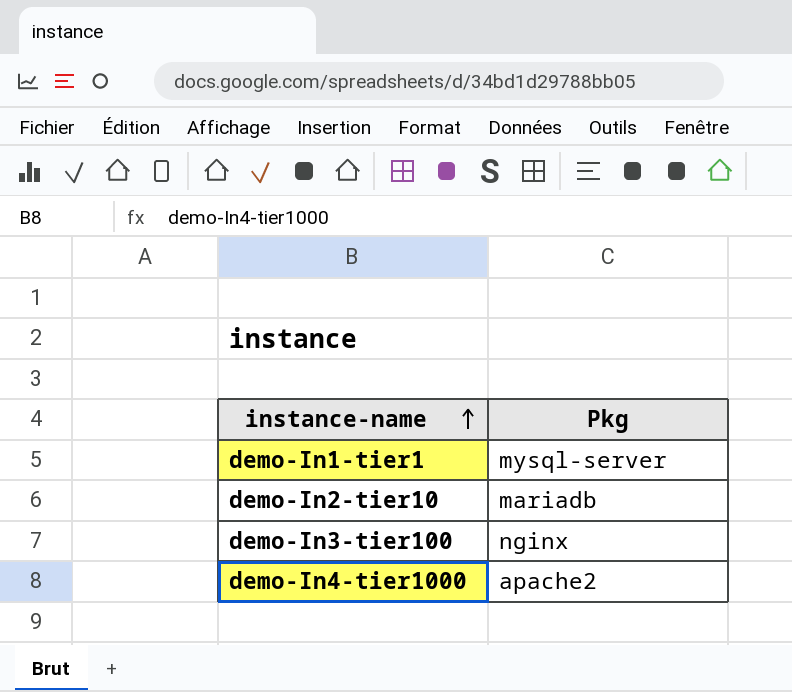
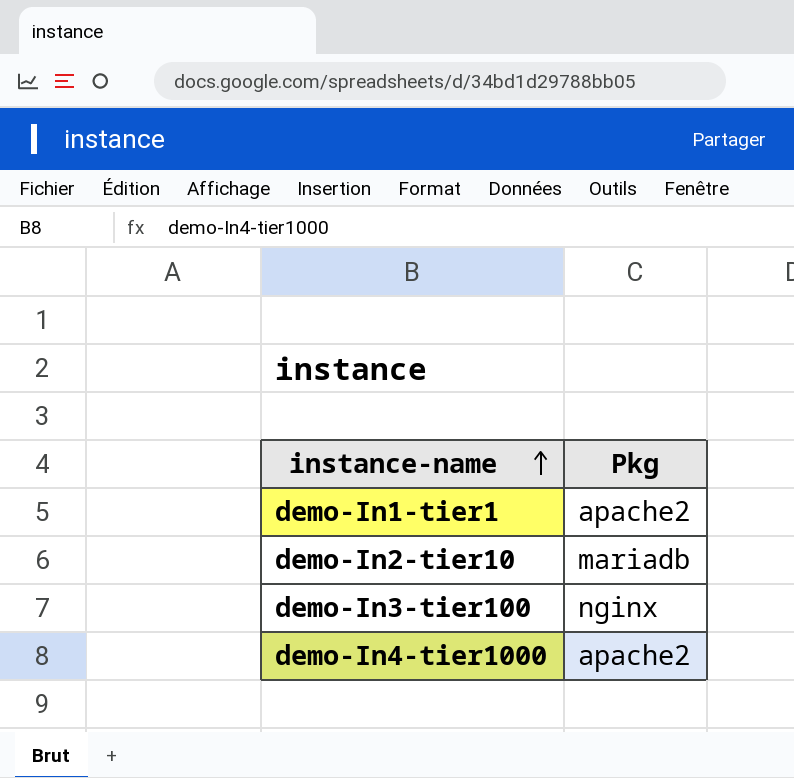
demo-In1-tier1 | Pkg: mysql-server -> apache2

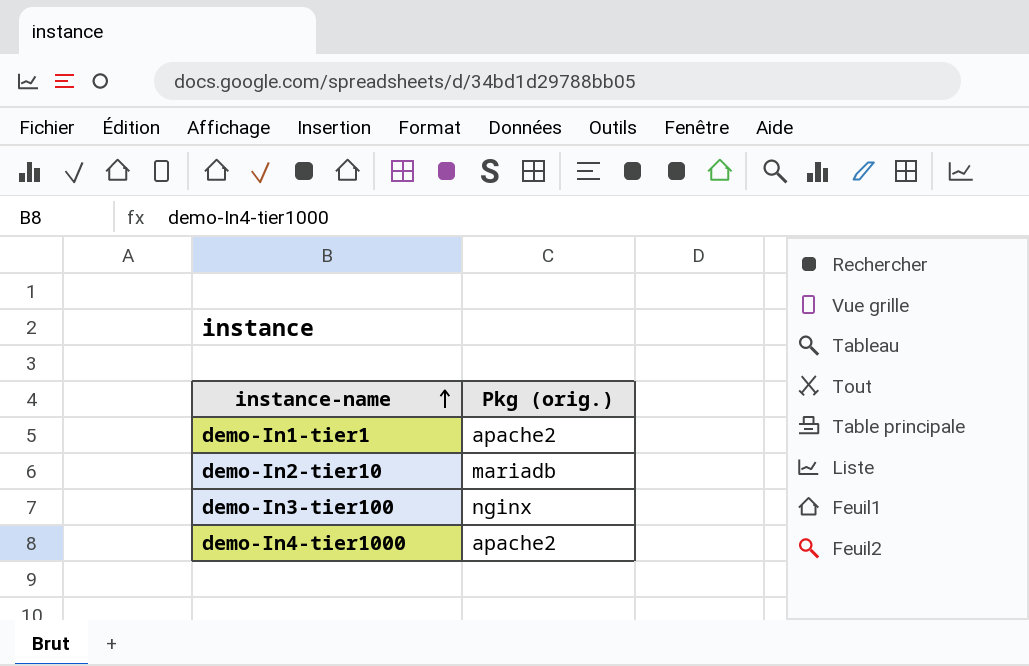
column name: Pkg -> Pkg (orig.)

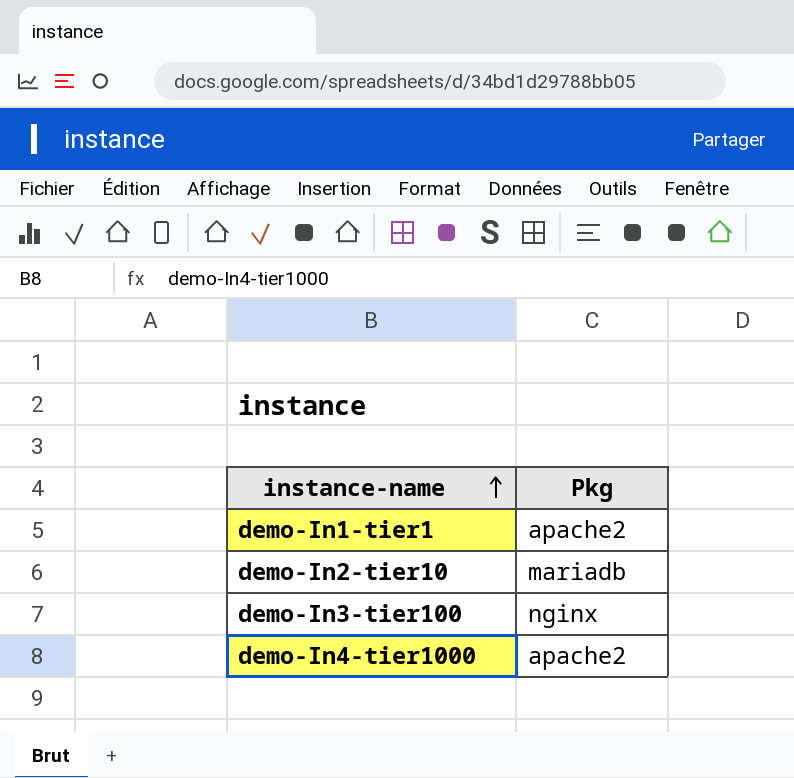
column name: Pkg (orig.) -> Pkg

